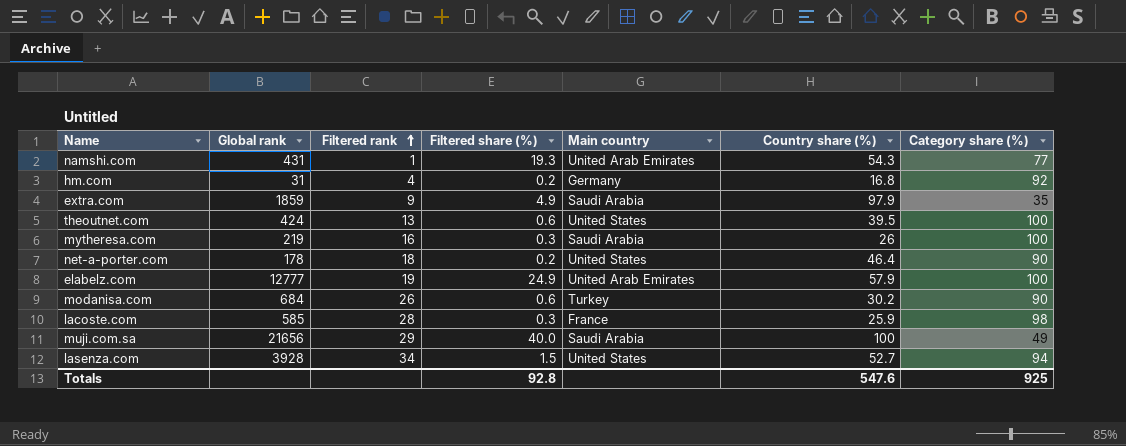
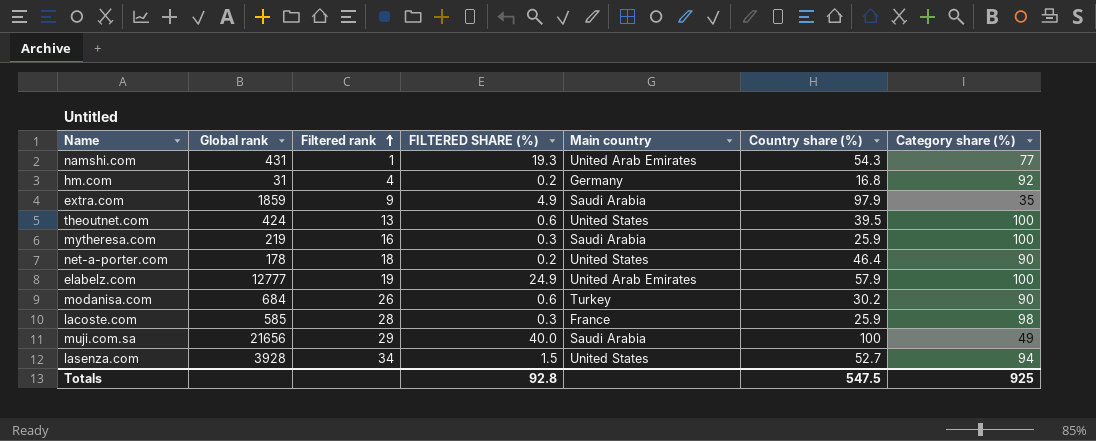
column name: Filtered share (%) -> FILTERED SHARE (%)
mytheresa.com | Country share (%): 26 -> 25.9
Totals | Country share (%): 547.6 -> 547.5

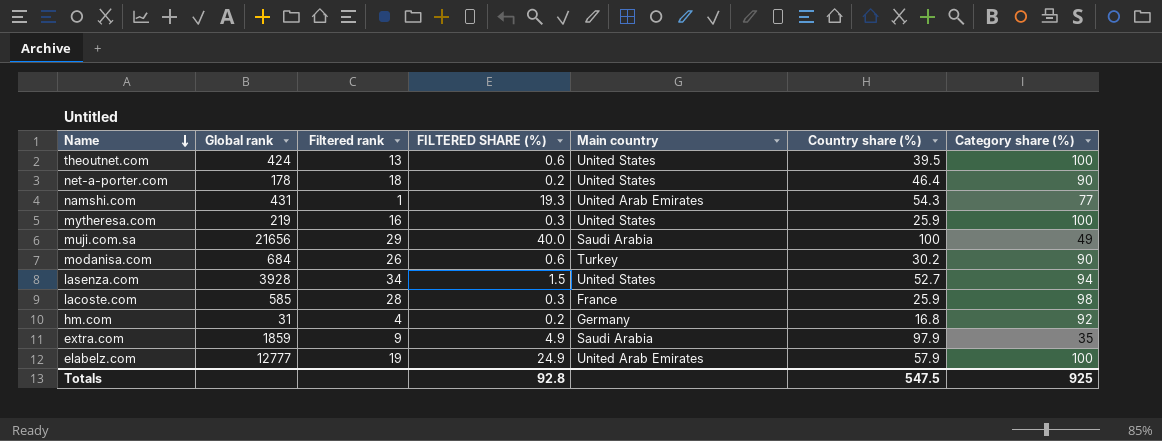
row order: Filtered rank ascending -> Name descending
mytheresa.com | Main country: Saudi Arabia -> United States

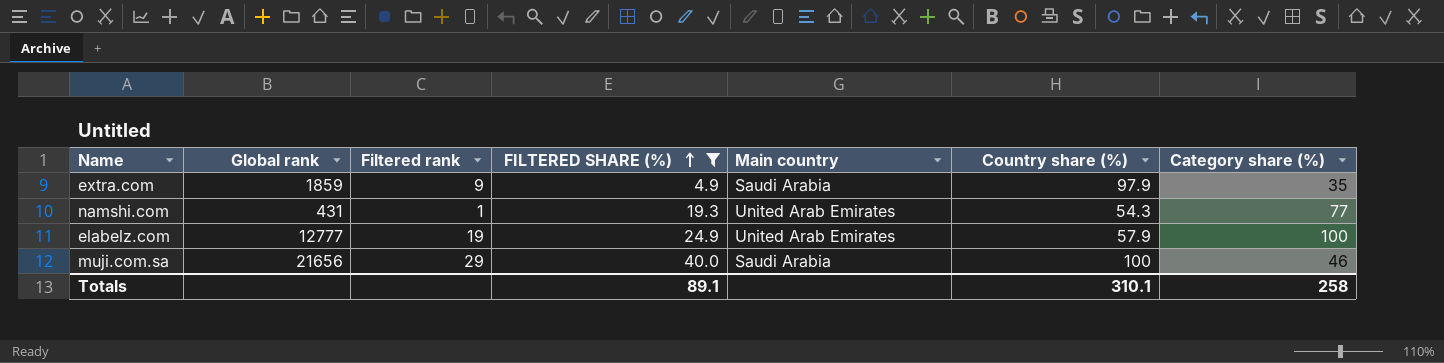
filter: none -> FILTERED SHARE (%) >= 4.9
row order: Name descending -> FILTERED SHARE (%) ascending
muji.com.sa | Category share (%): 49 -> 46
Totals | FILTERED SHARE (%): 92.8 -> 89.1
Totals | Country share (%): 547.5 -> 310.1
Totals | Category share (%): 925 -> 258

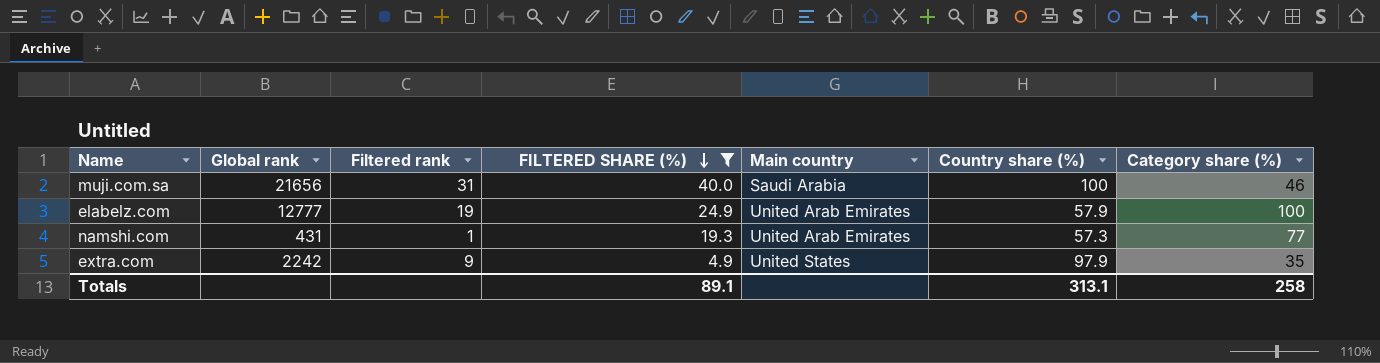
row order: FILTERED SHARE (%) ascending -> FILTERED SHARE (%) descending
muji.com.sa | Filtered rank: 29 -> 31
namshi.com | Country share (%): 54.3 -> 57.3
extra.com | Global rank: 1859 -> 2242
extra.com | Main country: Saudi Arabia -> United States
Totals | Country share (%): 310.1 -> 313.1

